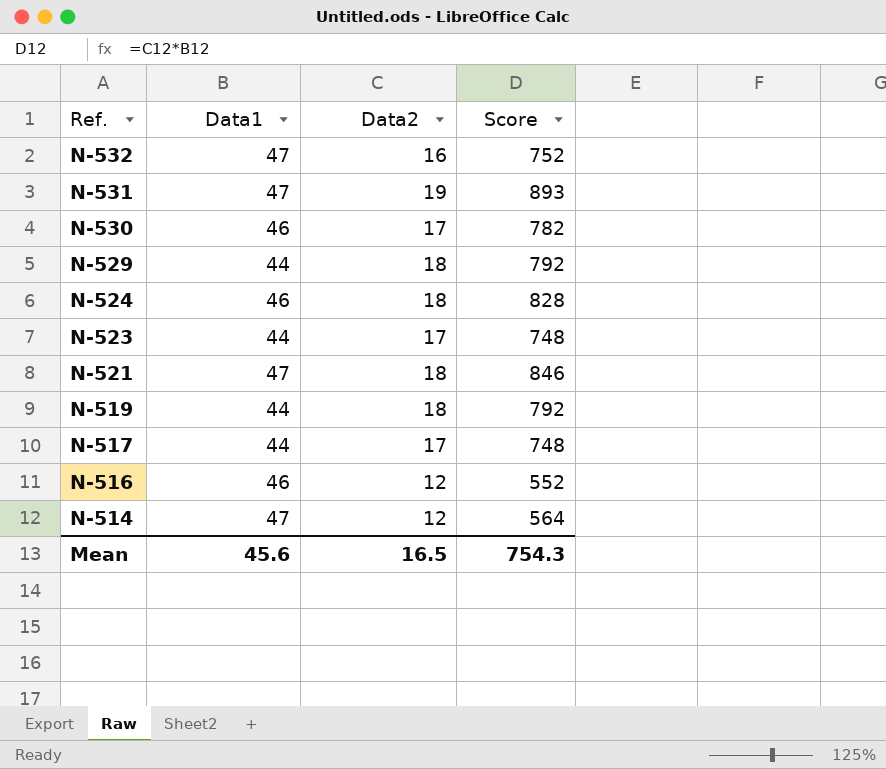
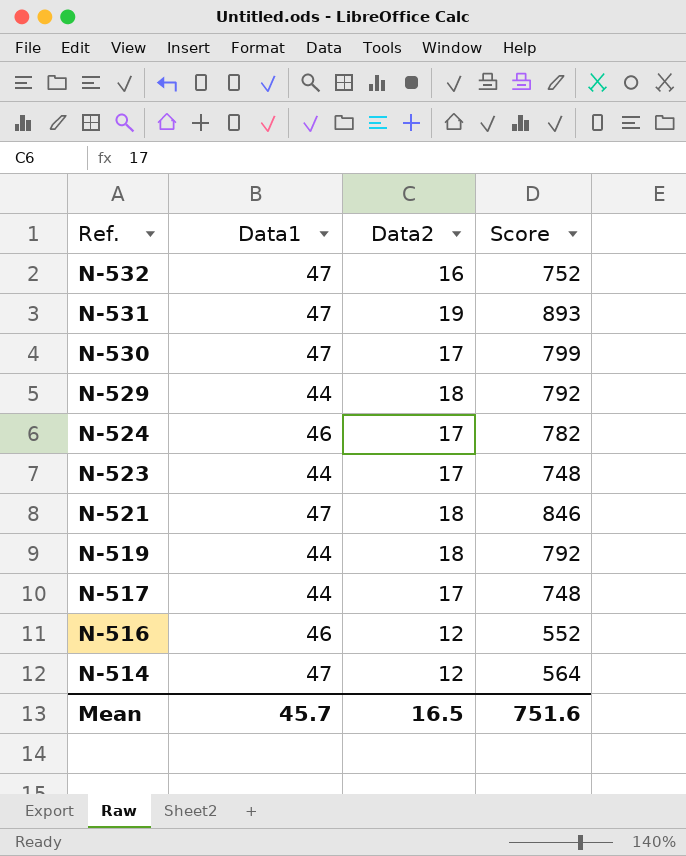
N-530 | Data1: 46 -> 47
N-530 | Score: 782 -> 799
N-524 | Data2: 18 -> 17
N-524 | Score: 828 -> 782
Mean | Data1: 45.6 -> 45.7
Mean | Score: 754.3 -> 751.6

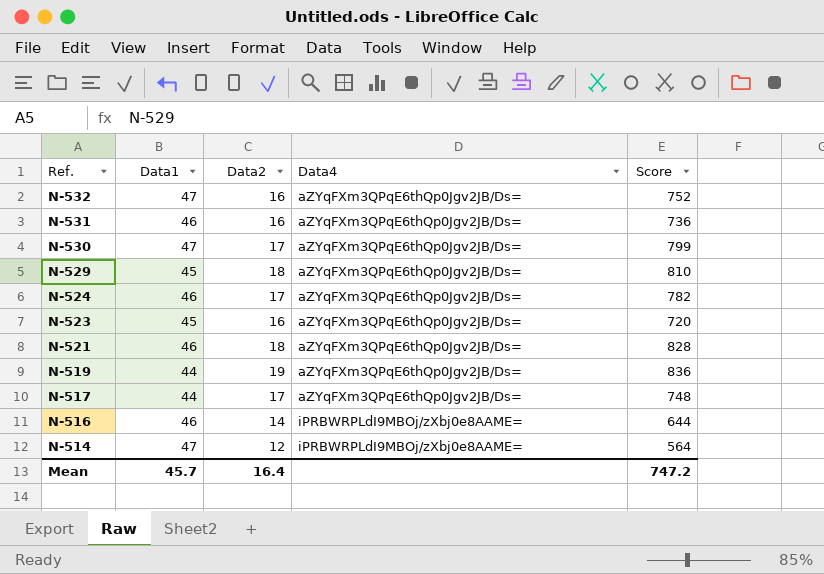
column Data4 | position: none -> 4
N-531 | Data1: 47 -> 46
N-531 | Data2: 19 -> 16
N-531 | Score: 893 -> 736
N-529 | Data1: 44 -> 45
N-529 | Score: 792 -> 810
N-523 | Data1: 44 -> 45
N-523 | Data2: 17 -> 16
N-523 | Score: 748 -> 720
N-521 | Data1: 47 -> 46
N-521 | Score: 846 -> 828
N-519 | Data2: 18 -> 19
N-519 | Score: 792 -> 836
N-516 | Data2: 12 -> 14
N-516 | Score: 552 -> 644
Mean | Data2: 16.5 -> 16.4
Mean | Score: 751.6 -> 747.2

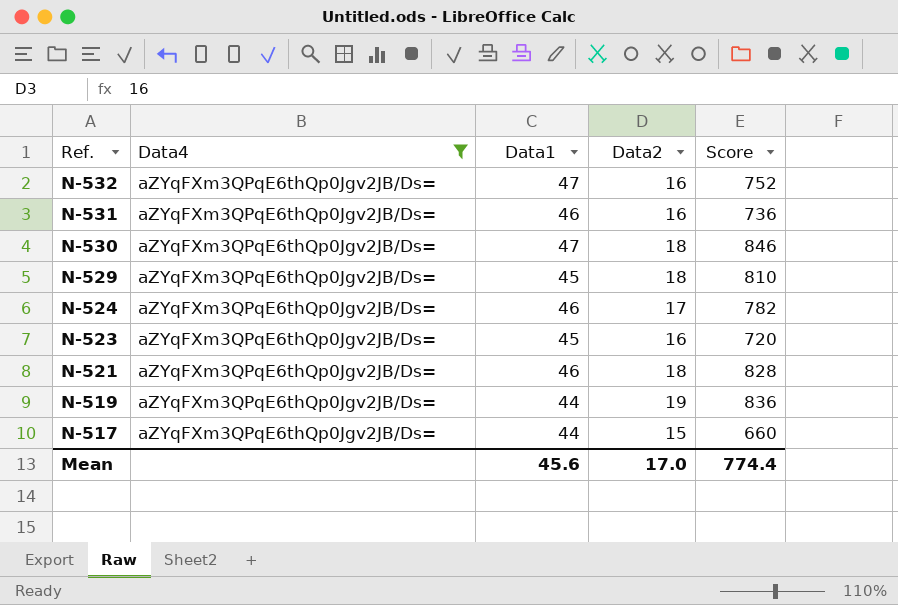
filter: none -> Data4 = aZYqFXm3QPqE6thQp0Jgv2JB/Ds=
column Data4 | position: 4 -> 2
N-530 | Data2: 17 -> 18
N-530 | Score: 799 -> 846
N-517 | Data2: 17 -> 15
N-517 | Score: 748 -> 660
Mean | Data1: 45.7 -> 45.6
Mean | Data2: 16.4 -> 17.0
Mean | Score: 747.2 -> 774.4

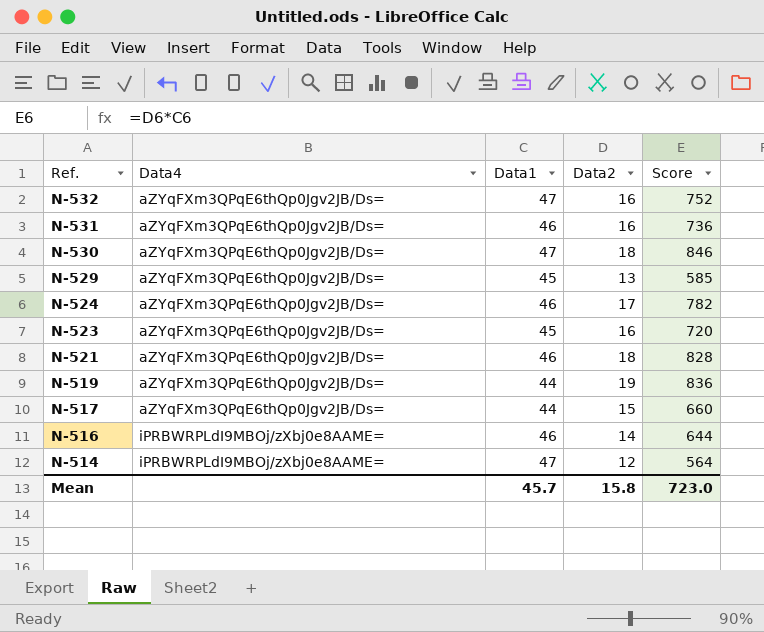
filter: Data4 = aZYqFXm3QPqE6thQp0Jgv2JB/Ds= -> none
N-529 | Data2: 18 -> 13
N-529 | Score: 810 -> 585
Mean | Data1: 45.6 -> 45.7
Mean | Data2: 17.0 -> 15.8
Mean | Score: 774.4 -> 723.0

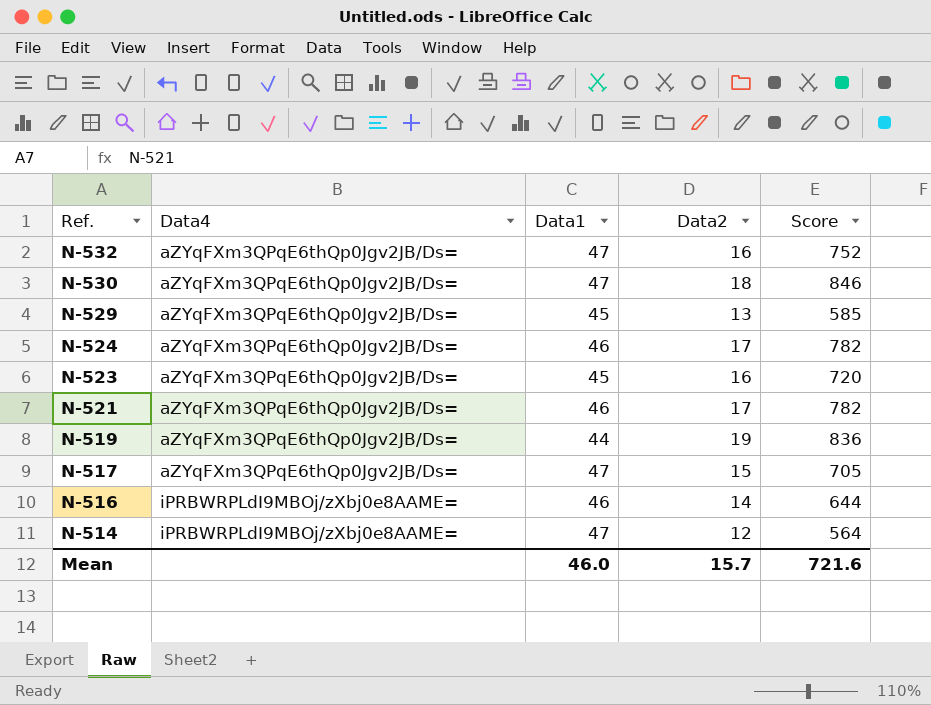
row N-531: aZYqFXm3QPqE6thQp0Jgv2JB/Ds= | 46 | 16 | 736 -> none
N-521 | Data2: 18 -> 17
N-521 | Score: 828 -> 782
N-517 | Data1: 44 -> 47
N-517 | Score: 660 -> 705
Mean | Data1: 45.7 -> 46.0
Mean | Data2: 15.8 -> 15.7
Mean | Score: 723.0 -> 721.6

